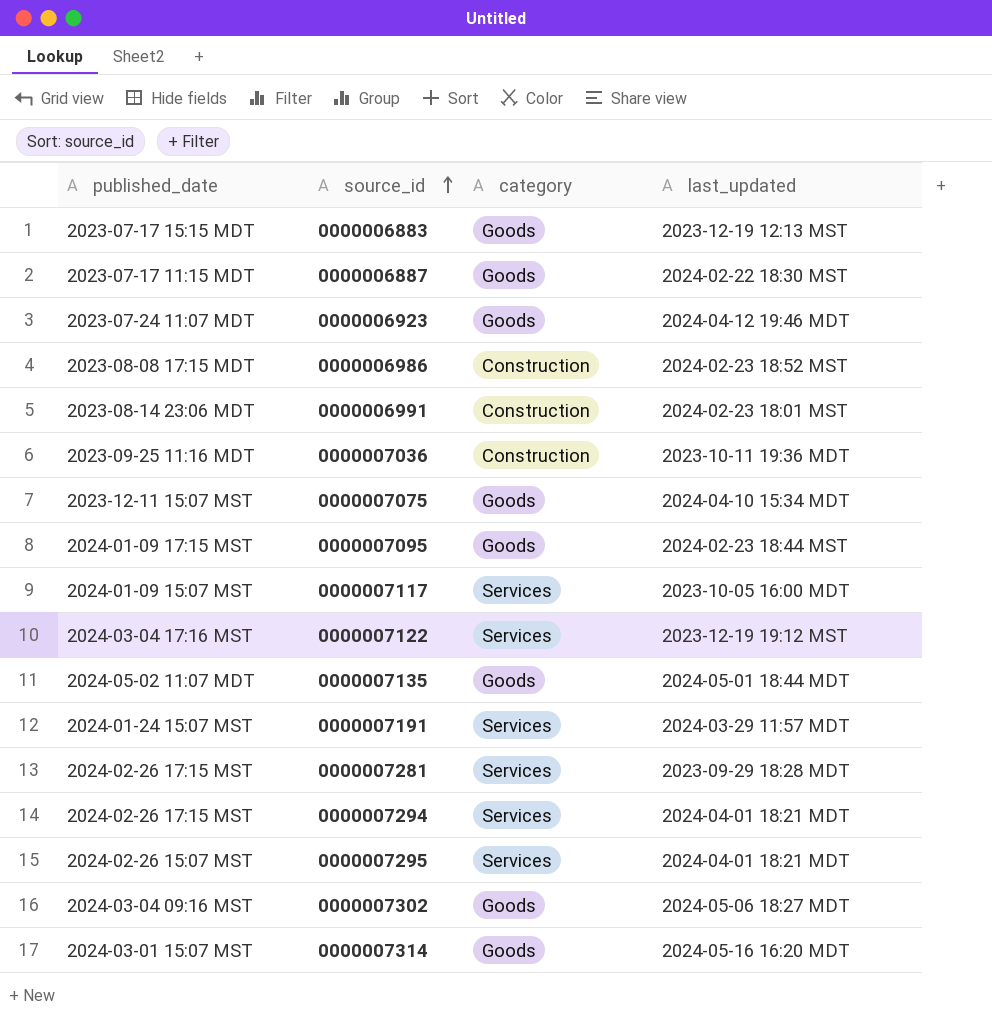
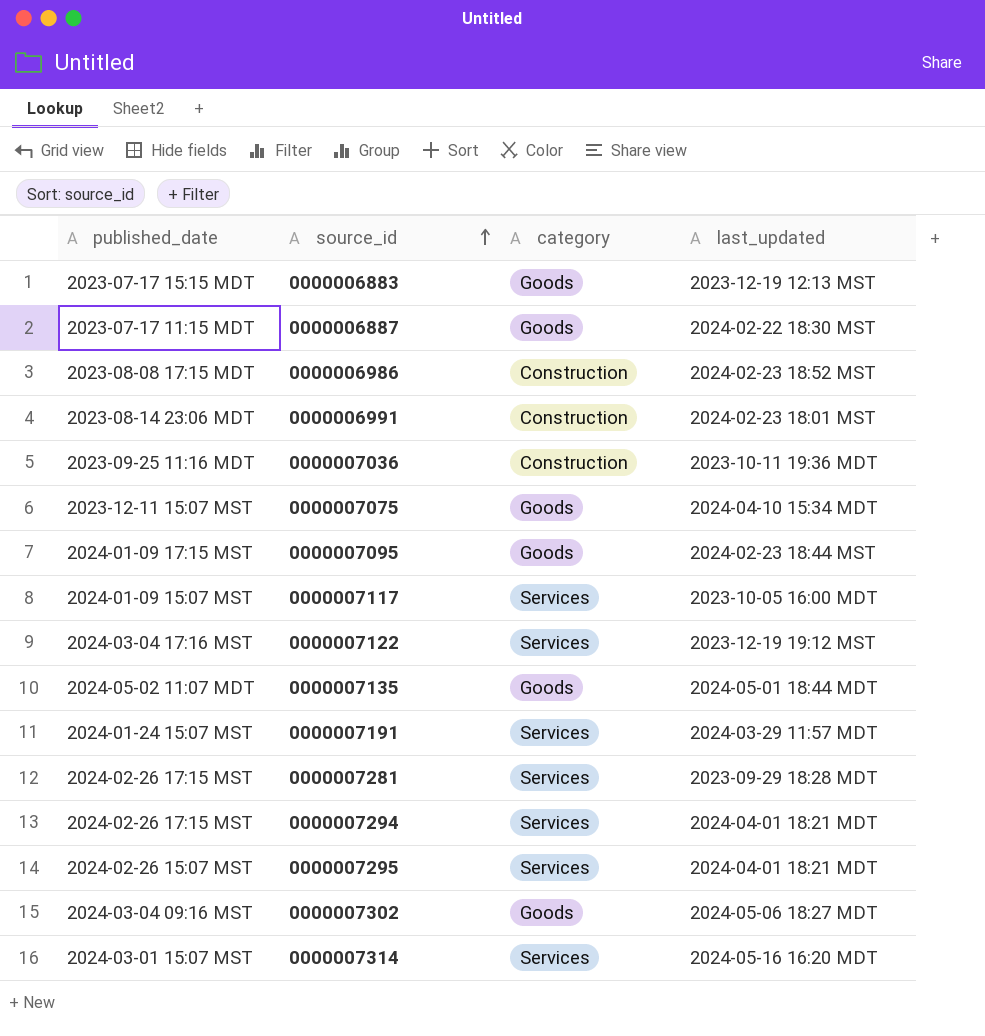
row 0000006923: 2023-07-24 11:07 MDT | Goods | 2024-04-12 19:46 MDT -> none
0000007314 | category: Goods -> Services

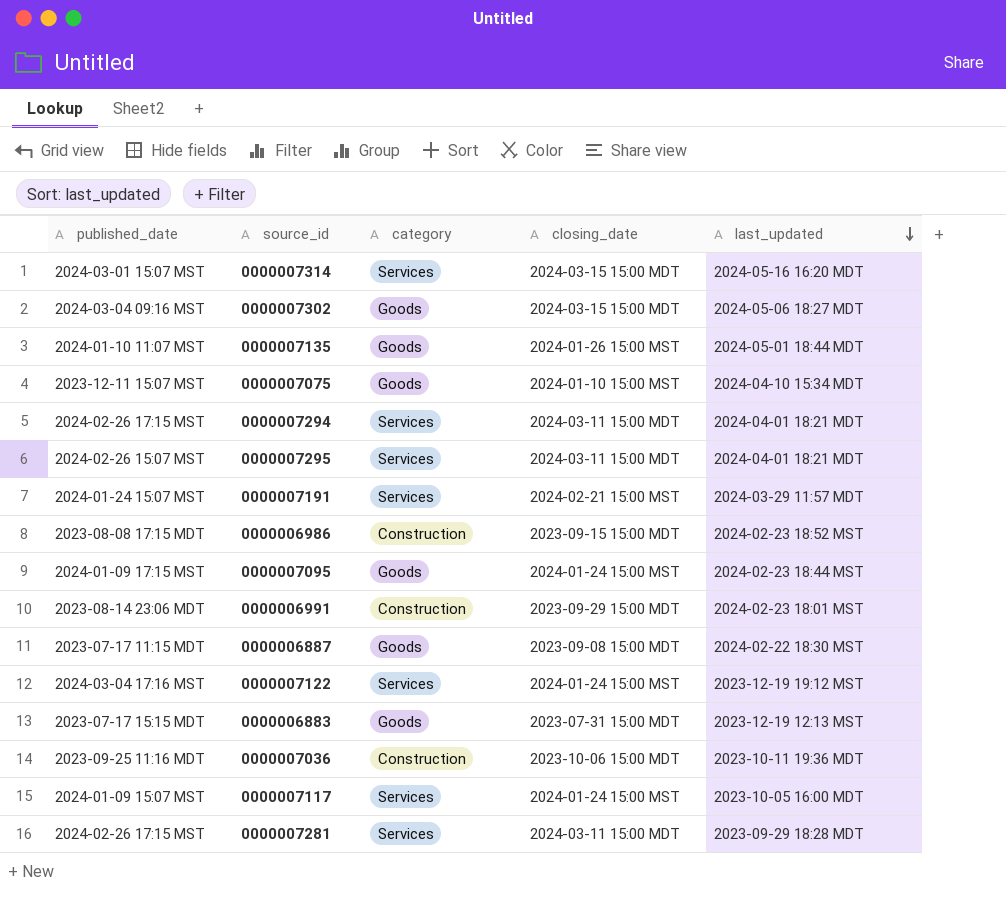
row order: source_id ascending -> last_updated descending
column closing_date | position: none -> 4
0000007135 | published_date: 2024-05-02 11:07 MDT -> 2024-01-10 11:07 MST

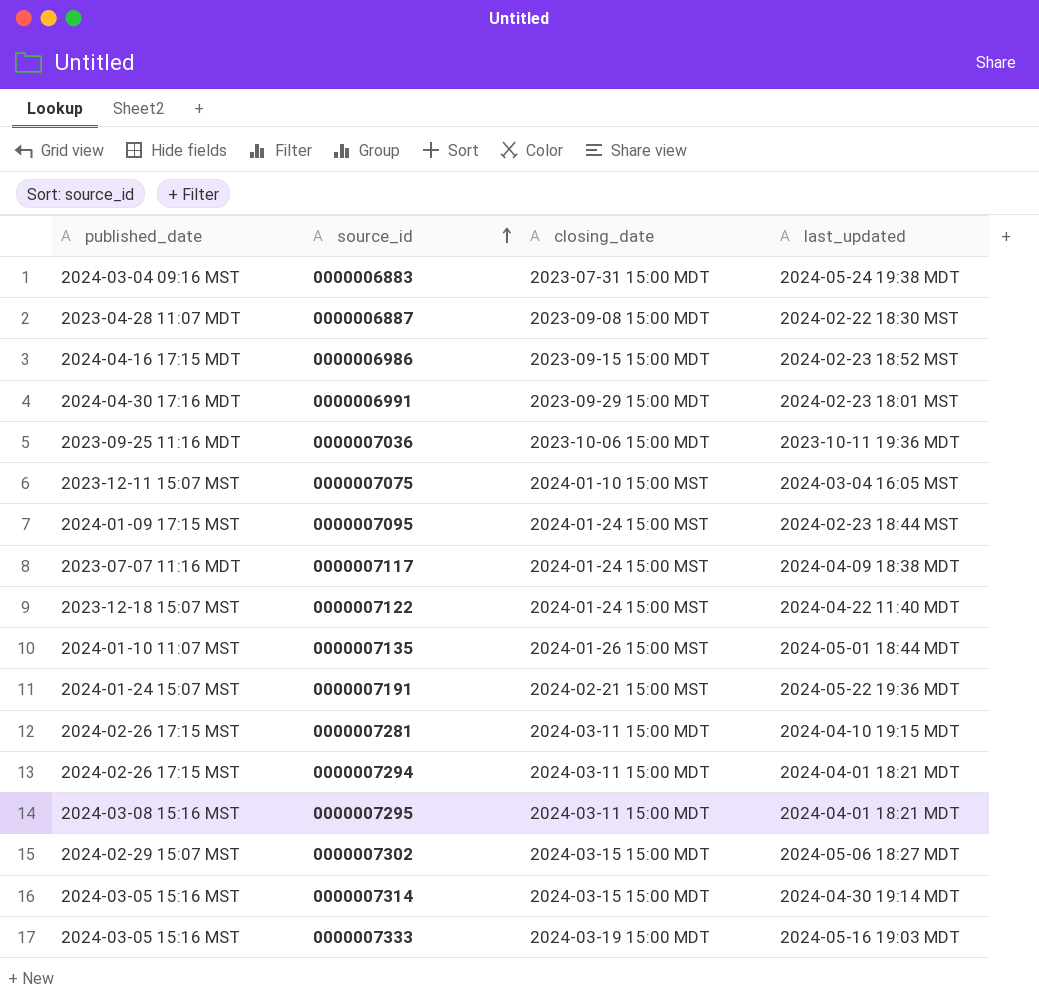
row order: last_updated descending -> source_id ascending
column category | position: 3 -> none
0000006883 | published_date: 2023-07-17 15:15 MDT -> 2024-03-04 09:16 MST
0000006883 | last_updated: 2023-12-19 12:13 MST -> 2024-05-24 19:38 MDT
0000006887 | published_date: 2023-07-17 11:15 MDT -> 2023-04-28 11:07 MDT
0000006986 | published_date: 2023-08-08 17:15 MDT -> 2024-04-16 17:15 MDT
0000006991 | published_date: 2023-08-14 23:06 MDT -> 2024-04-30 17:16 MDT
0000007075 | last_updated: 2024-04-10 15:34 MDT -> 2024-03-04 16:05 MST
0000007117 | published_date: 2024-01-09 15:07 MST -> 2023-07-07 11:16 MDT
0000007117 | last_updated: 2023-10-05 16:00 MDT -> 2024-04-09 18:38 MDT
0000007122 | published_date: 2024-03-04 17:16 MST -> 2023-12-18 15:07 MST
0000007122 | last_updated: 2023-12-19 19:12 MST -> 2024-04-22 11:40 MDT
0000007191 | last_updated: 2024-03-29 11:57 MDT -> 2024-05-22 19:36 MDT
0000007281 | last_updated: 2023-09-29 18:28 MDT -> 2024-04-10 19:15 MDT
0000007295 | published_date: 2024-02-26 15:07 MST -> 2024-03-08 15:16 MST
0000007302 | published_date: 2024-03-04 09:16 MST -> 2024-02-29 15:07 MST
0000007314 | published_date: 2024-03-01 15:07 MST -> 2024-03-05 15:16 MST
0000007314 | last_updated: 2024-05-16 16:20 MDT -> 2024-04-30 19:14 MDT
row 0000007333: none -> 2024-03-05 15:16 MST | 2024-03-19 15:00 MDT | 2024-05-16 19:03 MDT

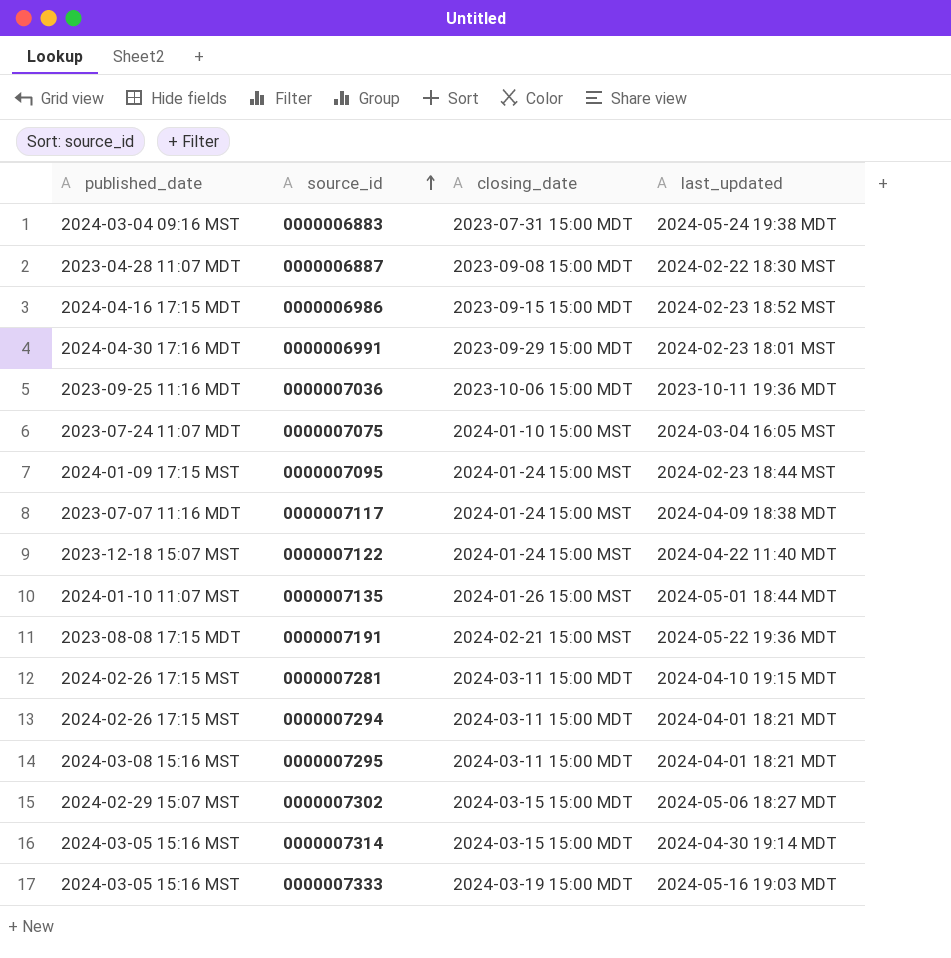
0000007075 | published_date: 2023-12-11 15:07 MST -> 2023-07-24 11:07 MDT
0000007191 | published_date: 2024-01-24 15:07 MST -> 2023-08-08 17:15 MDT

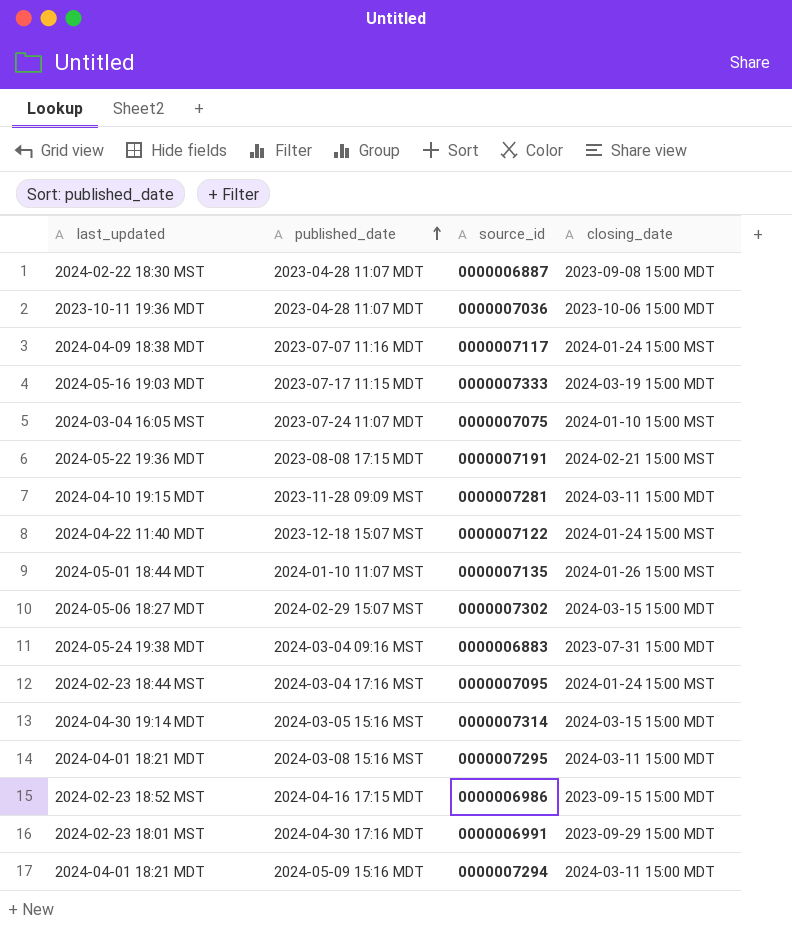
row order: source_id ascending -> published_date ascending
column last_updated | position: 4 -> 1
0000007036 | published_date: 2023-09-25 11:16 MDT -> 2023-04-28 11:07 MDT
0000007333 | published_date: 2024-03-05 15:16 MST -> 2023-07-17 11:15 MDT
0000007281 | published_date: 2024-02-26 17:15 MST -> 2023-11-28 09:09 MST
0000007095 | published_date: 2024-01-09 17:15 MST -> 2024-03-04 17:16 MST
0000007294 | published_date: 2024-02-26 17:15 MST -> 2024-05-09 15:16 MDT

